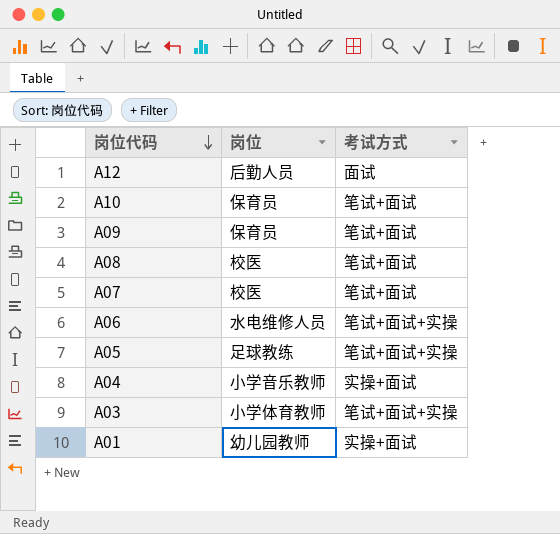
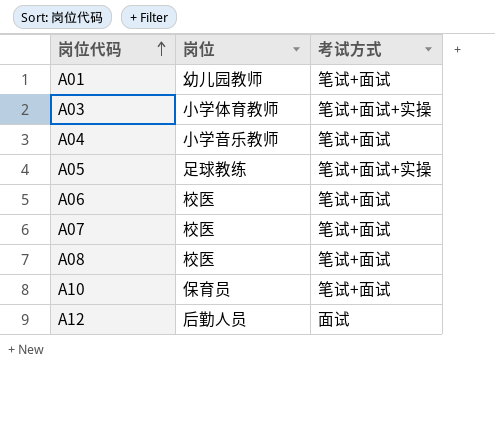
row order: 岗位代码 descending -> 岗位代码 ascending
row A09: 保育员 | 笔试+面试 -> none
A01 | 考试方式: 实操+面试 -> 笔试+面试
A04 | 考试方式: 实操+面试 -> 笔试+面试
A06 | 岗位: 水电维修人员 -> 校医
A06 | 考试方式: 笔试+面试+实操 -> 笔试+面试

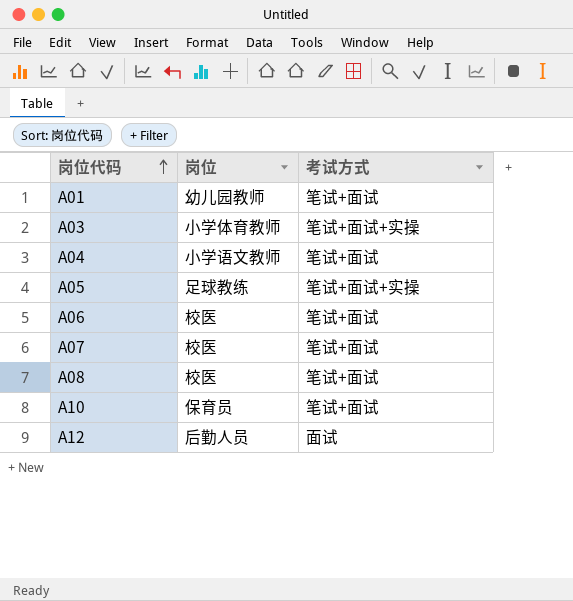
A04 | 岗位: 小学音乐教师 -> 小学语文教师

